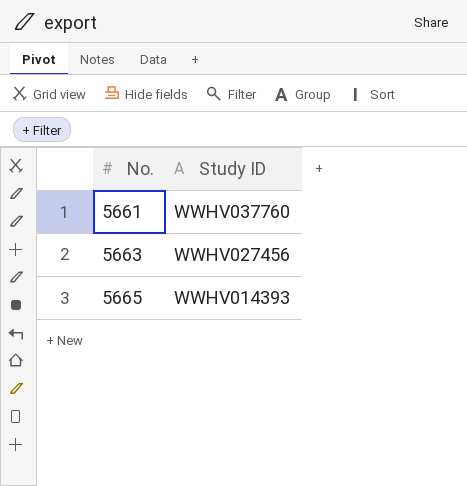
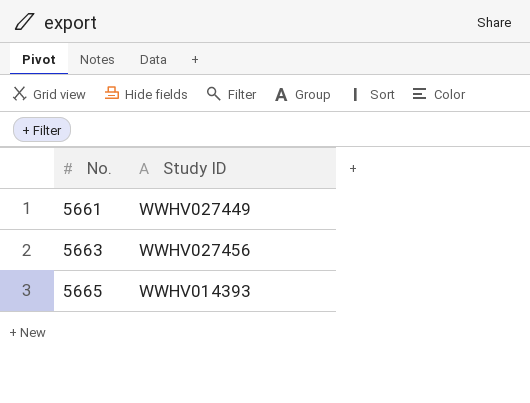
5661 | Study ID: WWHV037760 -> WWHV027449

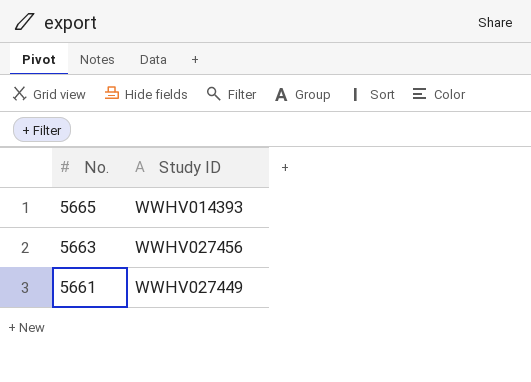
row order: No. ascending -> No. descending

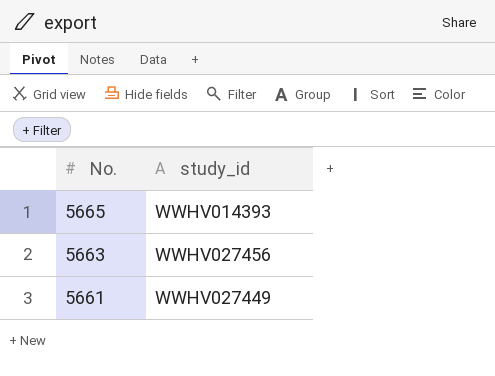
column name: Study ID -> study_id

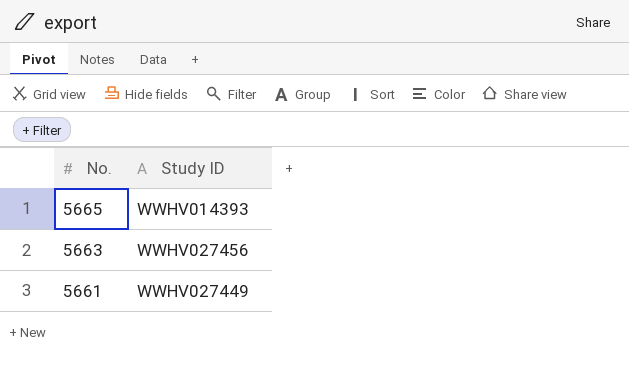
column name: study_id -> Study ID

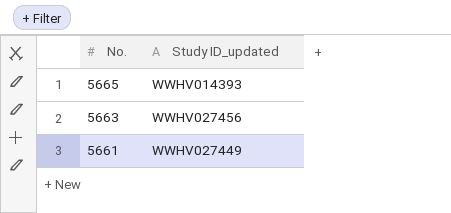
column name: Study ID -> Study ID_updated

